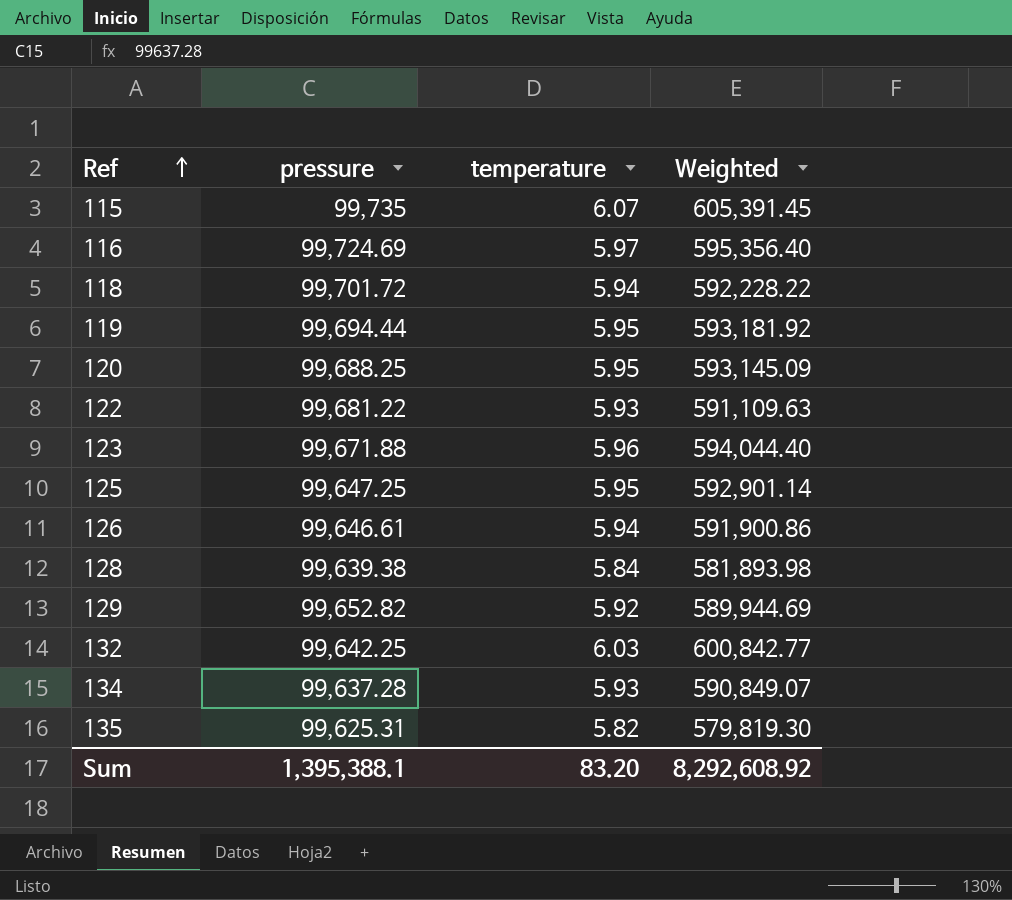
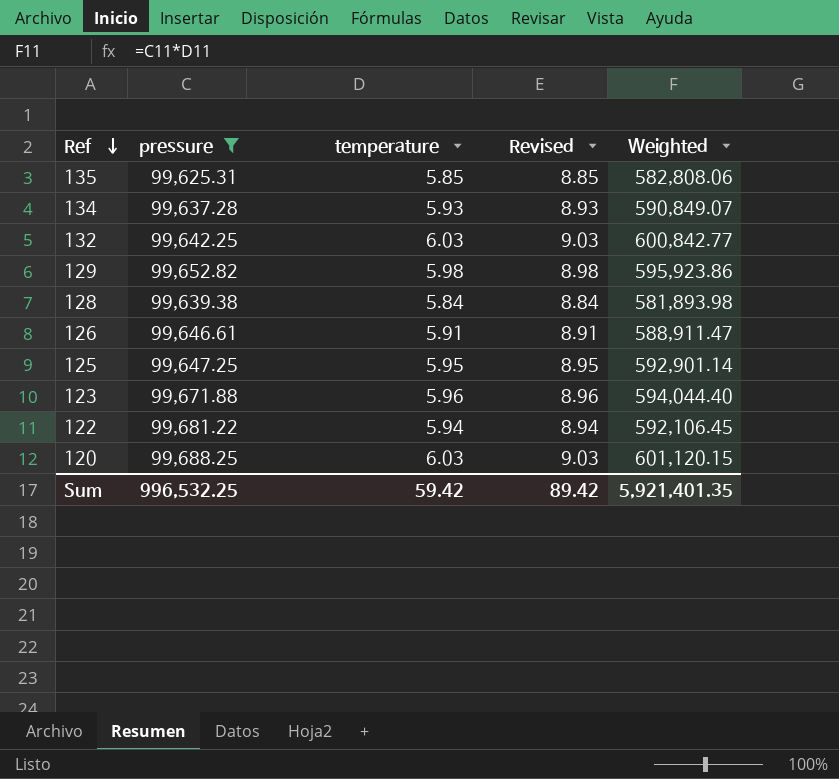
filter: none -> pressure <= 99,688.25
row order: Ref ascending -> Ref descending
column Revised | formula: none -> [temperature] + 3
135 | temperature: 5.82 -> 5.85
135 | Weighted: 579,819.30 -> 582,808.06
129 | temperature: 5.92 -> 5.98
129 | Weighted: 589,944.69 -> 595,923.86
126 | temperature: 5.94 -> 5.91
126 | Weighted: 591,900.86 -> 588,911.47
122 | temperature: 5.93 -> 5.94
122 | Weighted: 591,109.63 -> 592,106.45
120 | temperature: 5.95 -> 6.03
120 | Weighted: 593,145.09 -> 601,120.15
Sum | pressure: 1,395,388.1 -> 996,532.25
Sum | temperature: 83.20 -> 59.42
Sum | Weighted: 8,292,608.92 -> 5,921,401.35

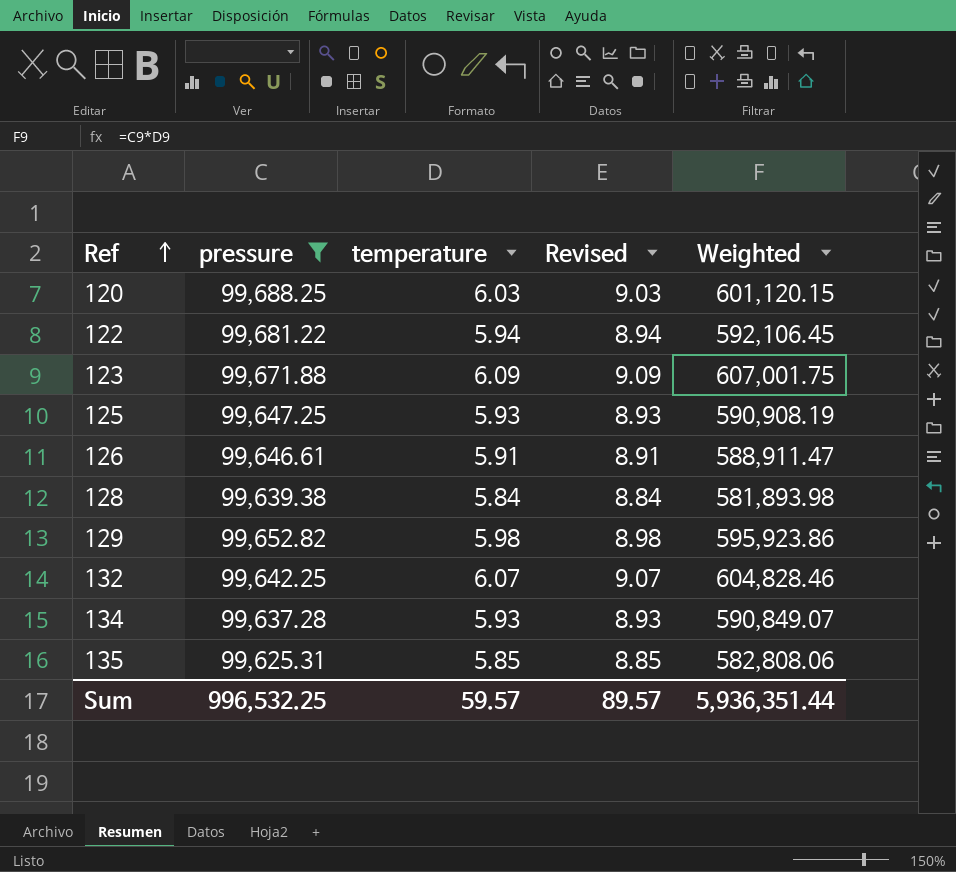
row order: Ref descending -> Ref ascending
123 | temperature: 5.96 -> 6.09
123 | Revised: 8.96 -> 9.09
123 | Weighted: 594,044.40 -> 607,001.75
125 | temperature: 5.95 -> 5.93
125 | Revised: 8.95 -> 8.93
125 | Weighted: 592,901.14 -> 590,908.19
132 | temperature: 6.03 -> 6.07
132 | Revised: 9.03 -> 9.07
132 | Weighted: 600,842.77 -> 604,828.46
Sum | temperature: 59.42 -> 59.57
Sum | Revised: 89.42 -> 89.57
Sum | Weighted: 5,921,401.35 -> 5,936,351.44

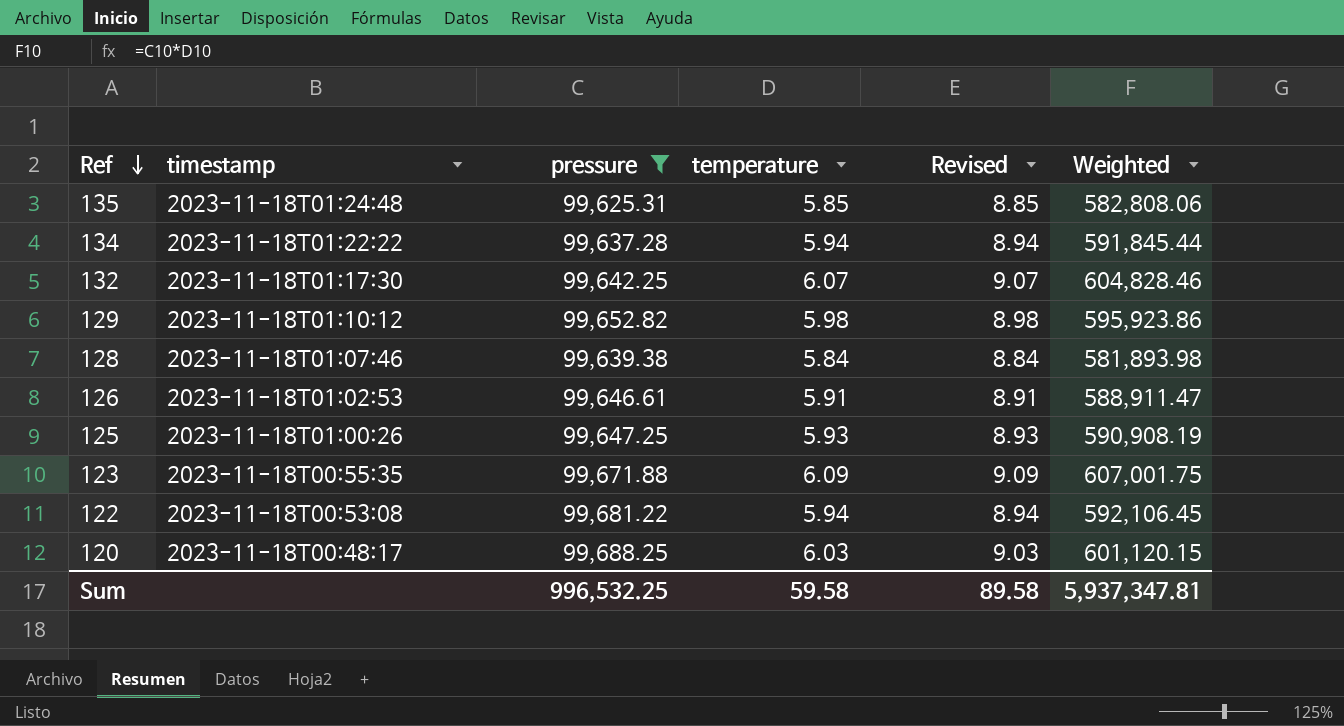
row order: Ref ascending -> Ref descending
column timestamp | position: none -> 2
134 | temperature: 5.93 -> 5.94
134 | Revised: 8.93 -> 8.94
134 | Weighted: 590,849.07 -> 591,845.44
Sum | temperature: 59.57 -> 59.58
Sum | Revised: 89.57 -> 89.58
Sum | Weighted: 5,936,351.44 -> 5,937,347.81

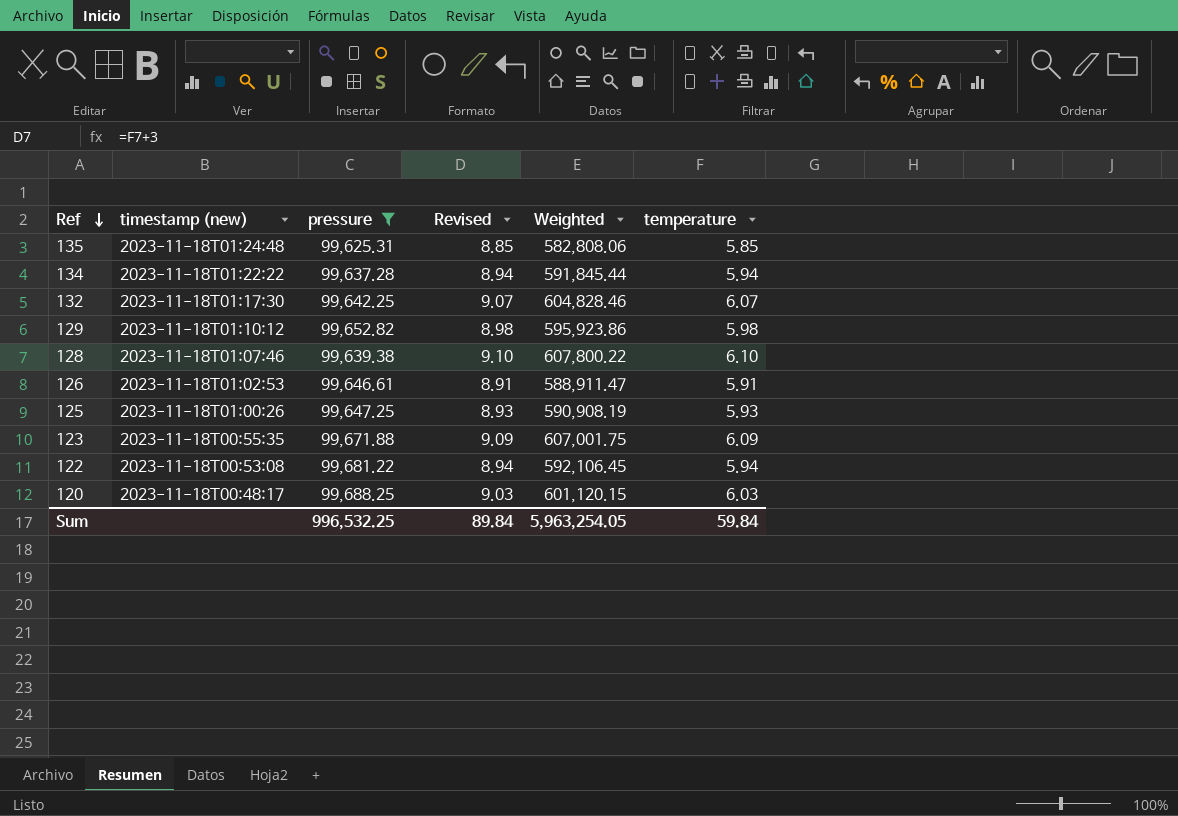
column name: timestamp -> timestamp (new)
column temperature | position: 4 -> 6
128 | Revised: 8.84 -> 9.10
128 | Weighted: 581,893.98 -> 607,800.22
128 | temperature: 5.84 -> 6.10
Sum | Revised: 89.58 -> 89.84
Sum | Weighted: 5,937,347.81 -> 5,963,254.05
Sum | temperature: 59.58 -> 59.84

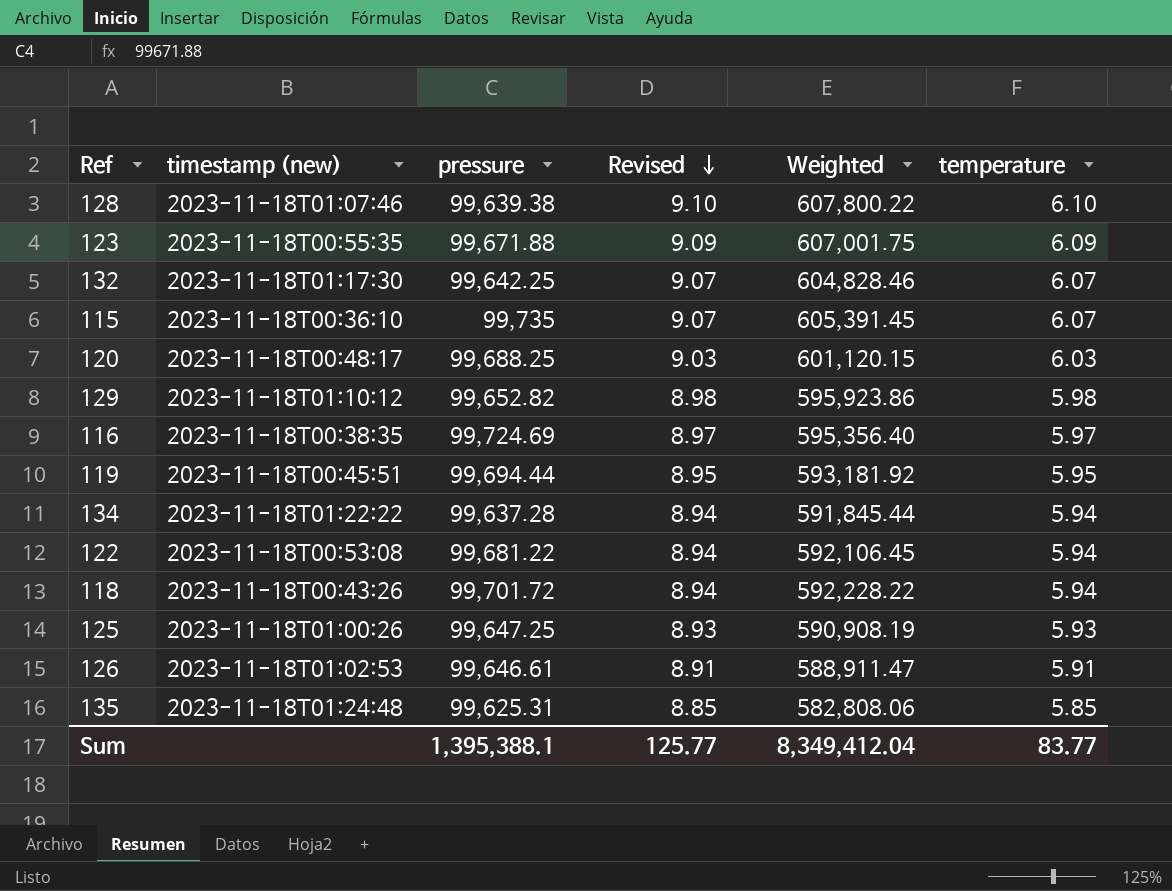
filter: pressure <= 99,688.25 -> none
row order: Ref descending -> Revised descending
Sum | pressure: 996,532.25 -> 1,395,388.1
Sum | Revised: 89.84 -> 125.77
Sum | Weighted: 5,963,254.05 -> 8,349,412.04
Sum | temperature: 59.84 -> 83.77

